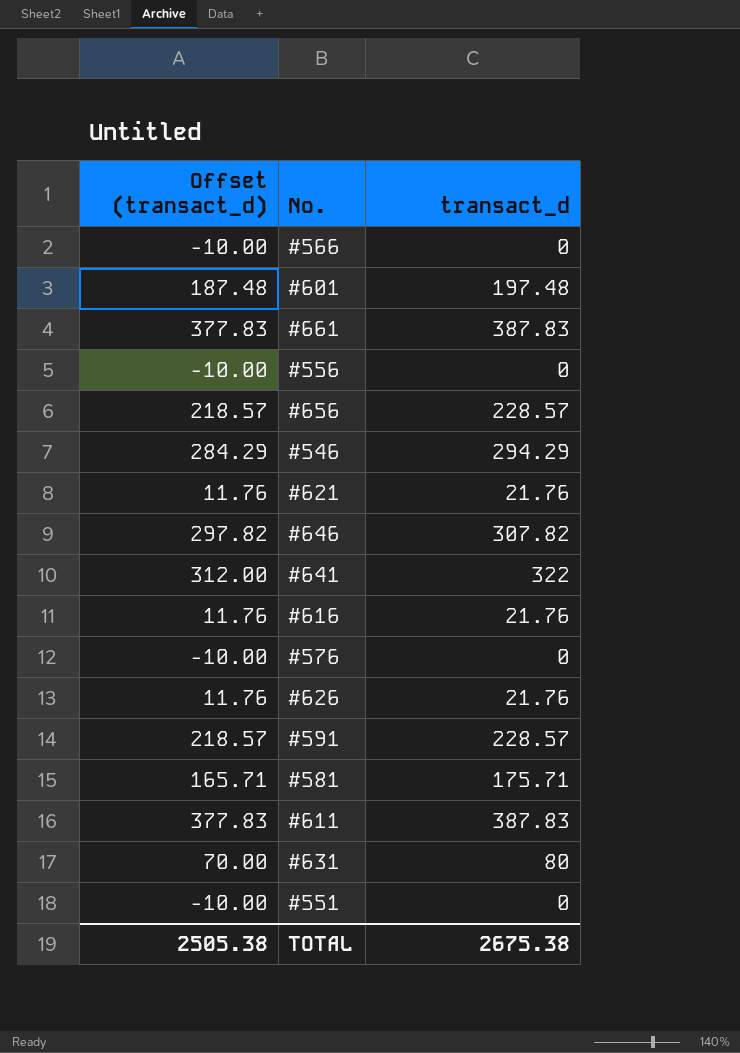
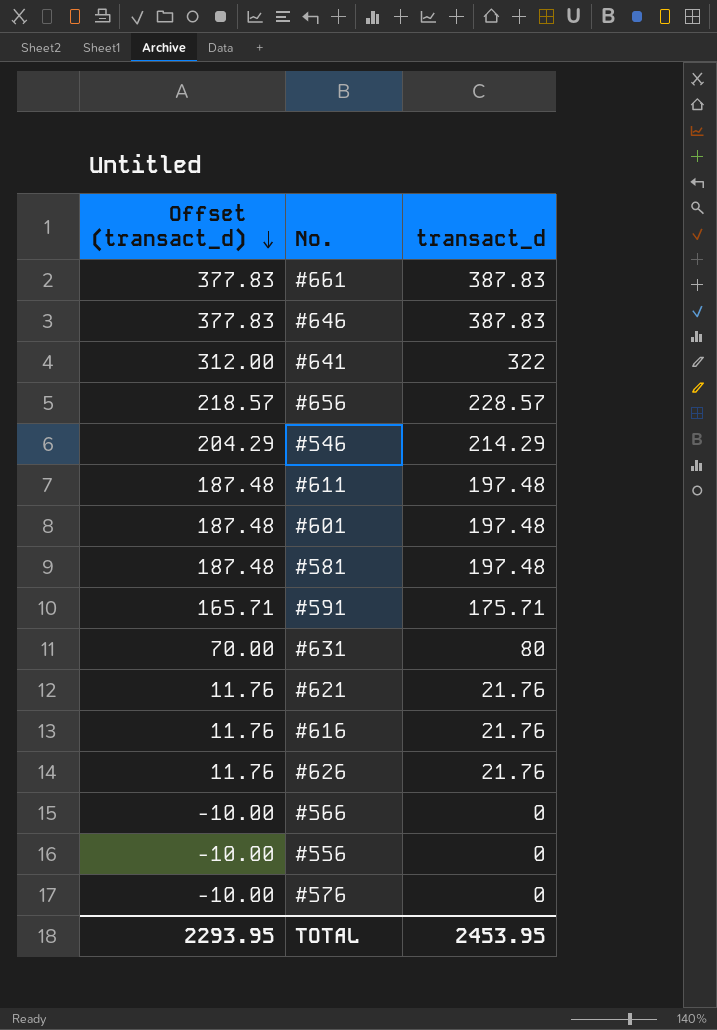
row order: none -> Offset (transact_d) descending
row #551: -10.00 | 0 -> none
#646 | Offset (transact_d): 297.82 -> 377.83
#646 | transact_d: 307.82 -> 387.83
#546 | Offset (transact_d): 284.29 -> 204.29
#546 | transact_d: 294.29 -> 214.29
#611 | Offset (transact_d): 377.83 -> 187.48
#611 | transact_d: 387.83 -> 197.48
#581 | Offset (transact_d): 165.71 -> 187.48
#581 | transact_d: 175.71 -> 197.48
#591 | Offset (transact_d): 218.57 -> 165.71
#591 | transact_d: 228.57 -> 175.71
TOTAL | Offset (transact_d): 2505.38 -> 2293.95
TOTAL | transact_d: 2675.38 -> 2453.95

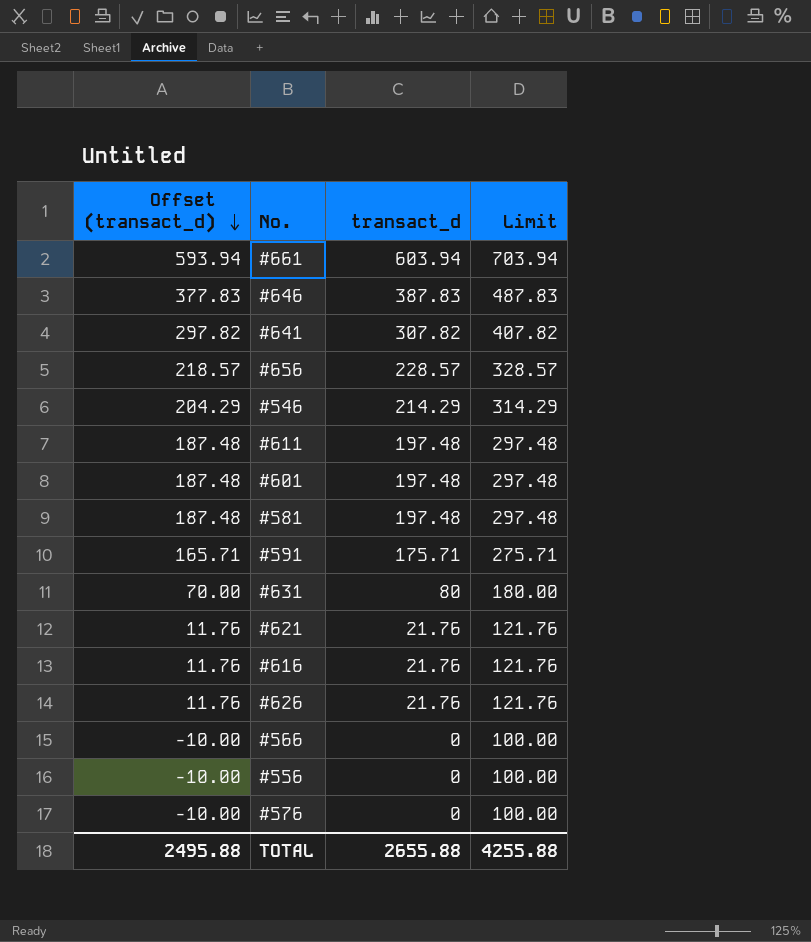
column Limit | formula: none -> [transact_d] + 100
#661 | Offset (transact_d): 377.83 -> 593.94
#661 | transact_d: 387.83 -> 603.94
#641 | Offset (transact_d): 312.00 -> 297.82
#641 | transact_d: 322 -> 307.82
TOTAL | Offset (transact_d): 2293.95 -> 2495.88
TOTAL | transact_d: 2453.95 -> 2655.88

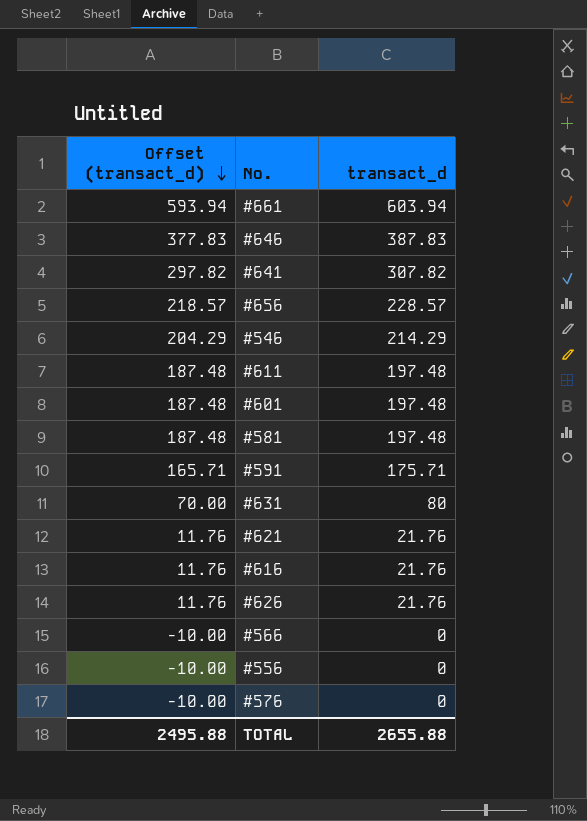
column Limit | formula: [transact_d] + 100 -> none

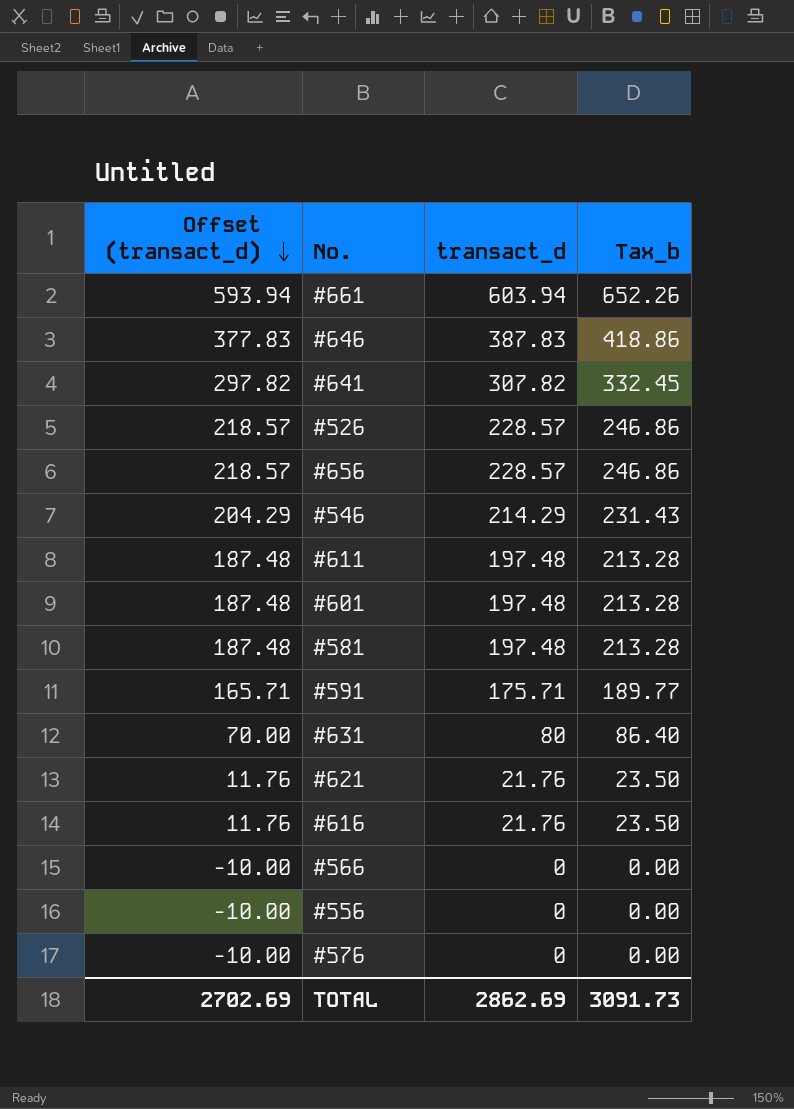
column Tax_b | formula: none -> [transact_d] * 1.08
row #626: 11.76 | 21.76 -> none
row #526: none -> 218.57 | 228.57 | 246.86
TOTAL | Offset (transact_d): 2495.88 -> 2702.69
TOTAL | transact_d: 2655.88 -> 2862.69

